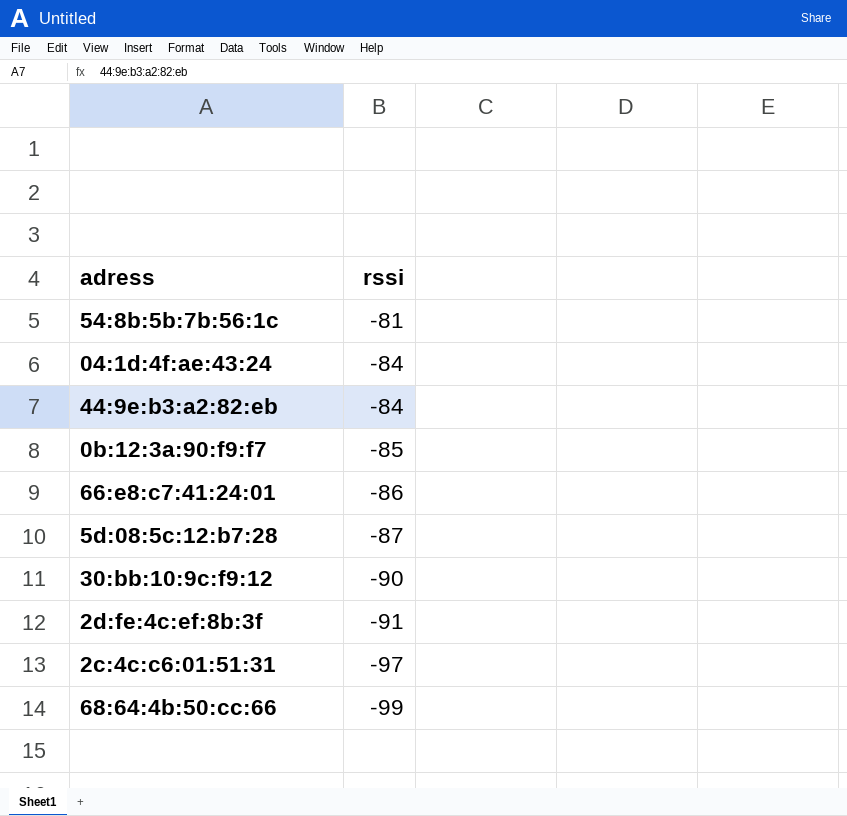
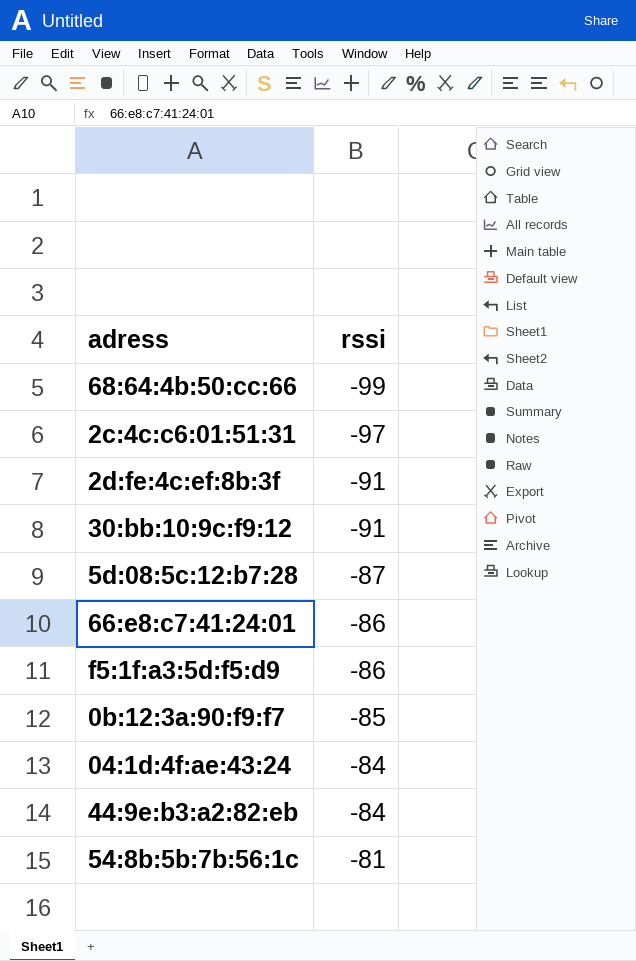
row order: rssi descending -> rssi ascending
30:bb:10:9c:f9:12 | rssi: -90 -> -91
row f5:1f:a3:5d:f5:d9: none -> -86

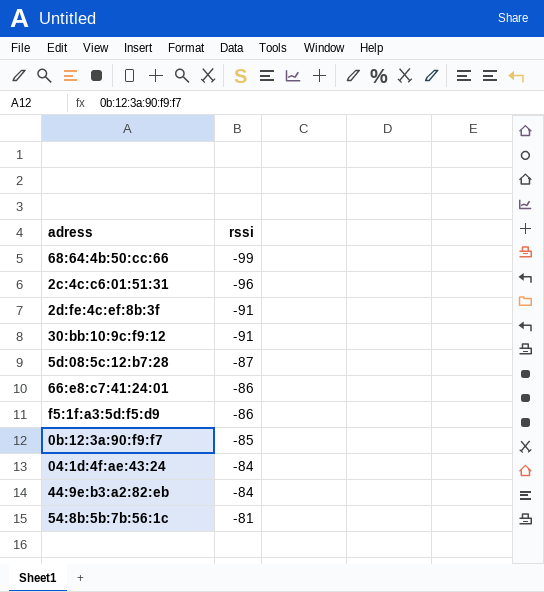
2c:4c:c6:01:51:31 | rssi: -97 -> -96

